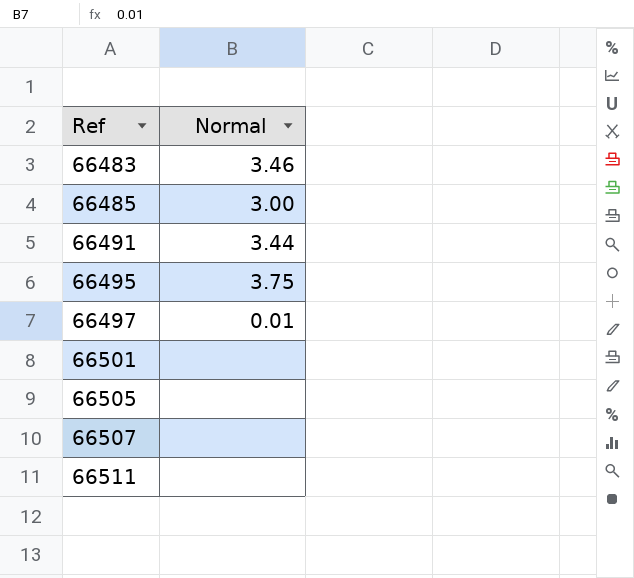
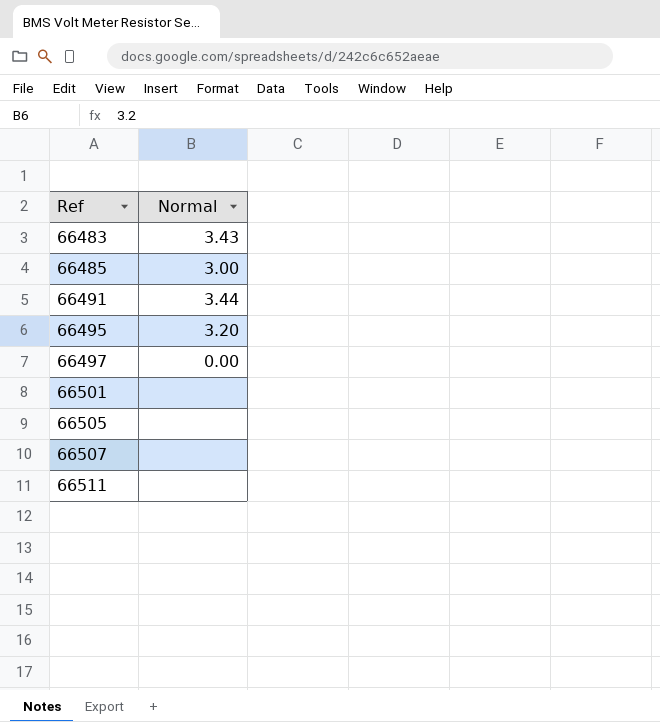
66483 | Normal: 3.46 -> 3.43
66495 | Normal: 3.75 -> 3.20
66497 | Normal: 0.01 -> 0.00

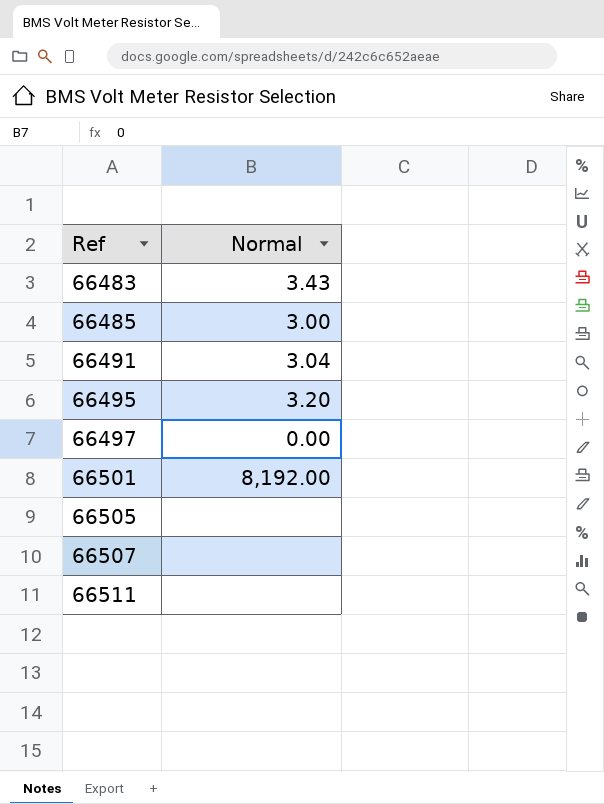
66491 | Normal: 3.44 -> 3.04
66501 | Normal: none -> 8,192.00

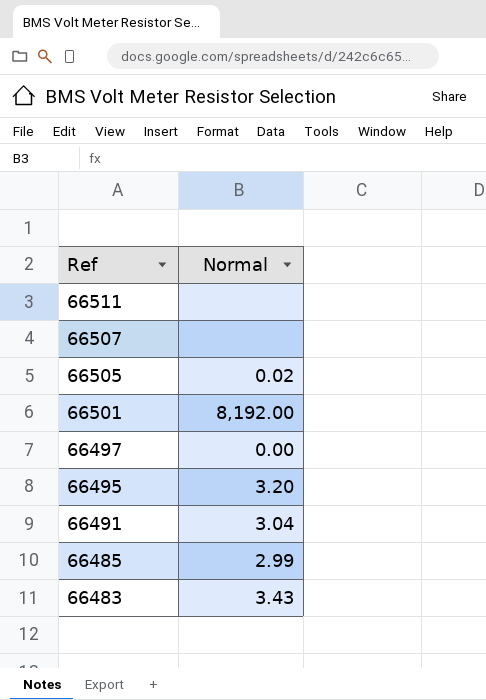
row order: Ref ascending -> Ref descending
66505 | Normal: none -> 0.02
66485 | Normal: 3.00 -> 2.99

